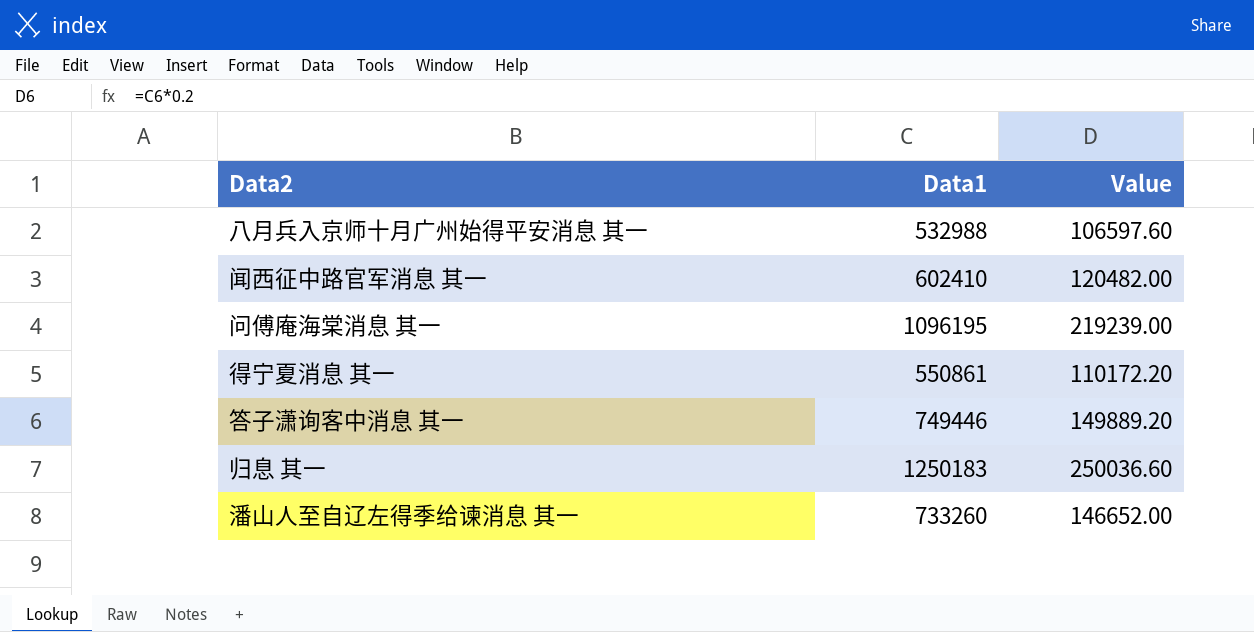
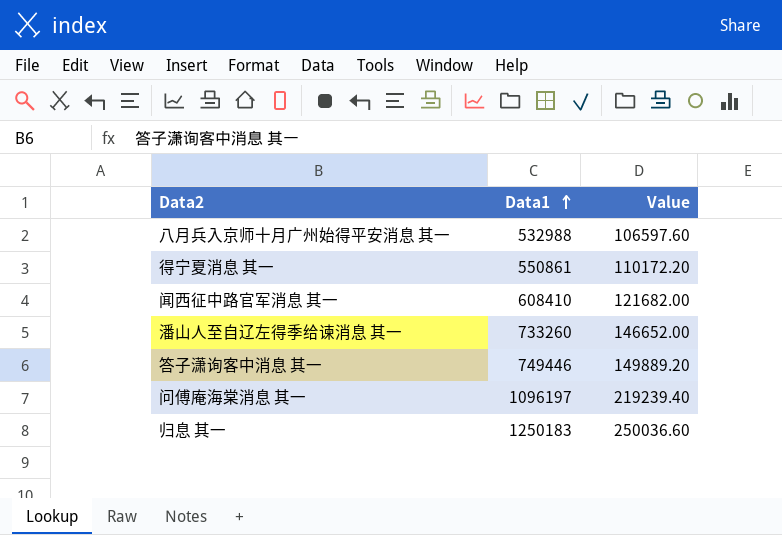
row order: none -> Data1 ascending
闻西征中路官军消息 其一 | Data1: 602410 -> 608410
闻西征中路官军消息 其一 | Value: 120482.00 -> 121682.00
问傅庵海棠消息 其一 | Data1: 1096195 -> 1096197
问傅庵海棠消息 其一 | Value: 219239.00 -> 219239.40

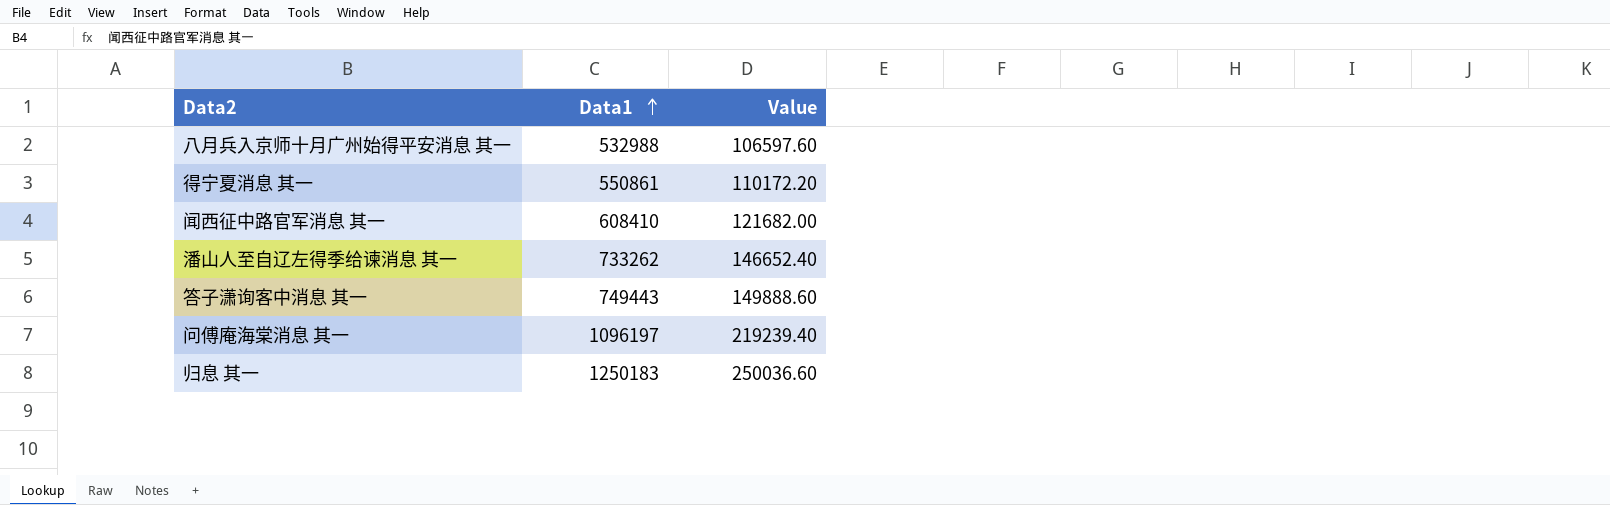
潘山人至自辽左得季给谏消息 其一 | Data1: 733260 -> 733262
潘山人至自辽左得季给谏消息 其一 | Value: 146652.00 -> 146652.40
答子潇询客中消息 其一 | Data1: 749446 -> 749443
答子潇询客中消息 其一 | Value: 149889.20 -> 149888.60

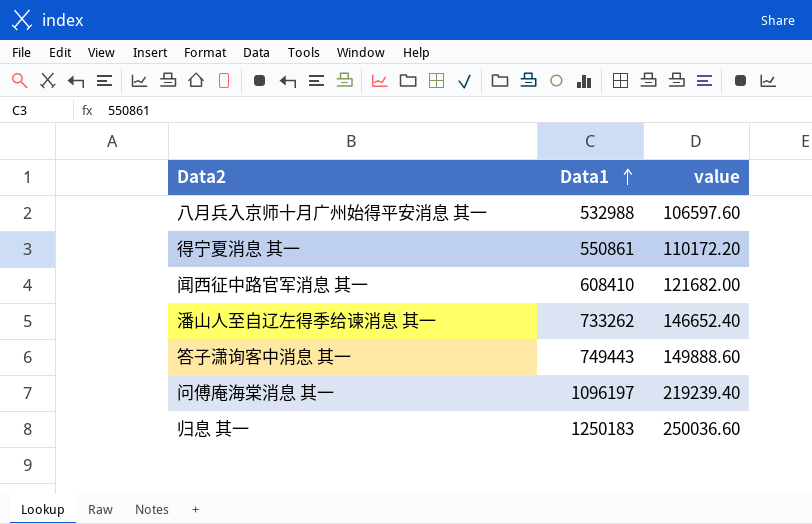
column name: Value -> value

